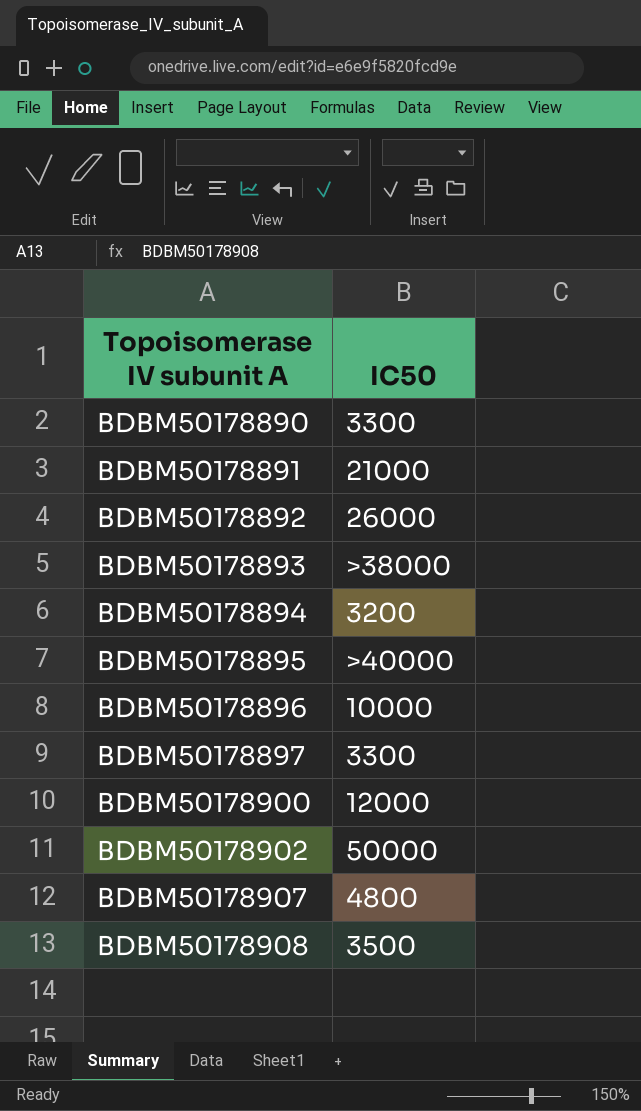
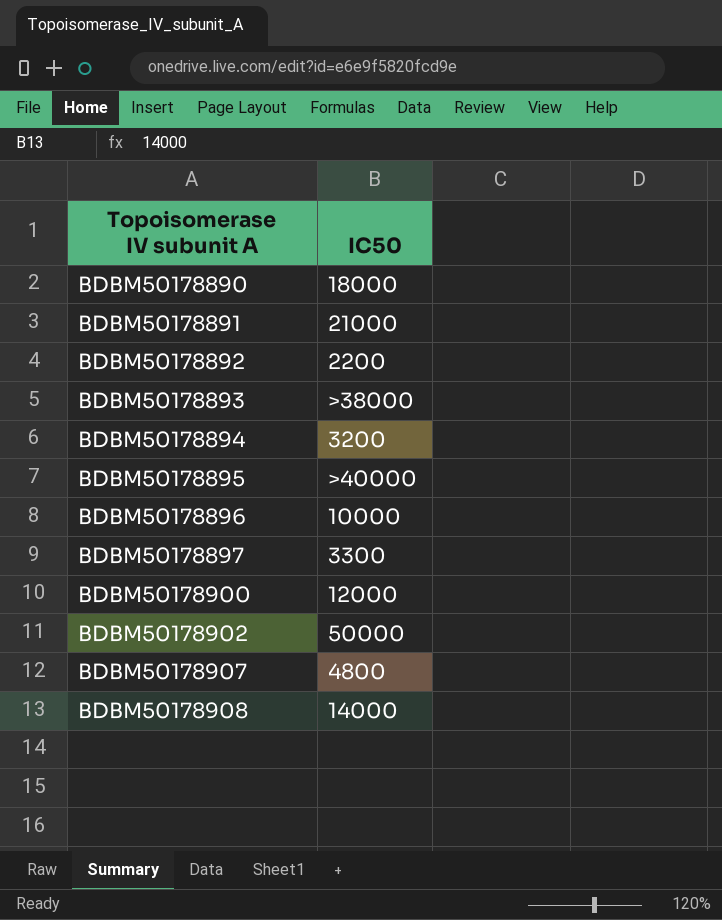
BDBM50178890 | IC50: 3300 -> 18000
BDBM50178892 | IC50: 26000 -> 2200
BDBM50178908 | IC50: 3500 -> 14000

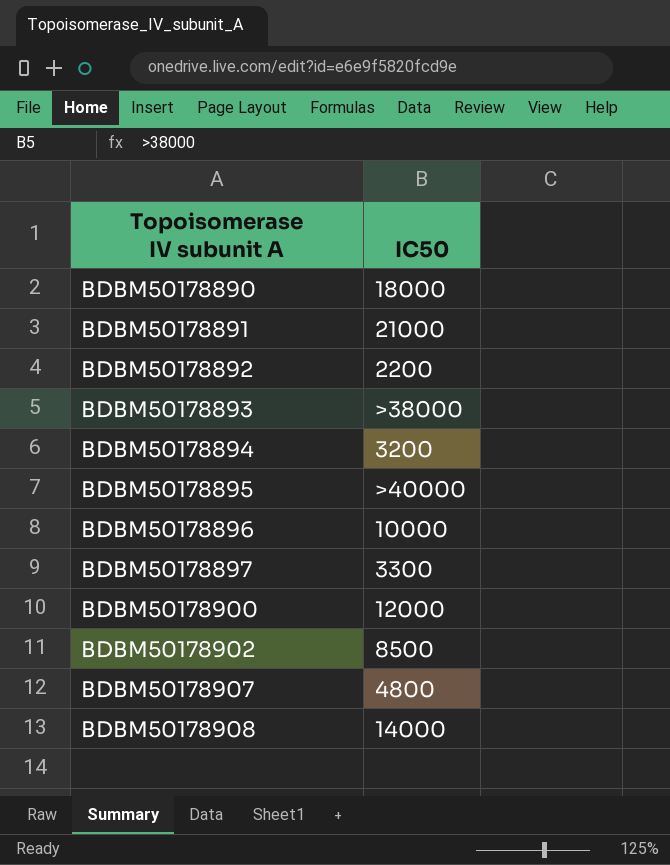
BDBM50178902 | IC50: 50000 -> 8500

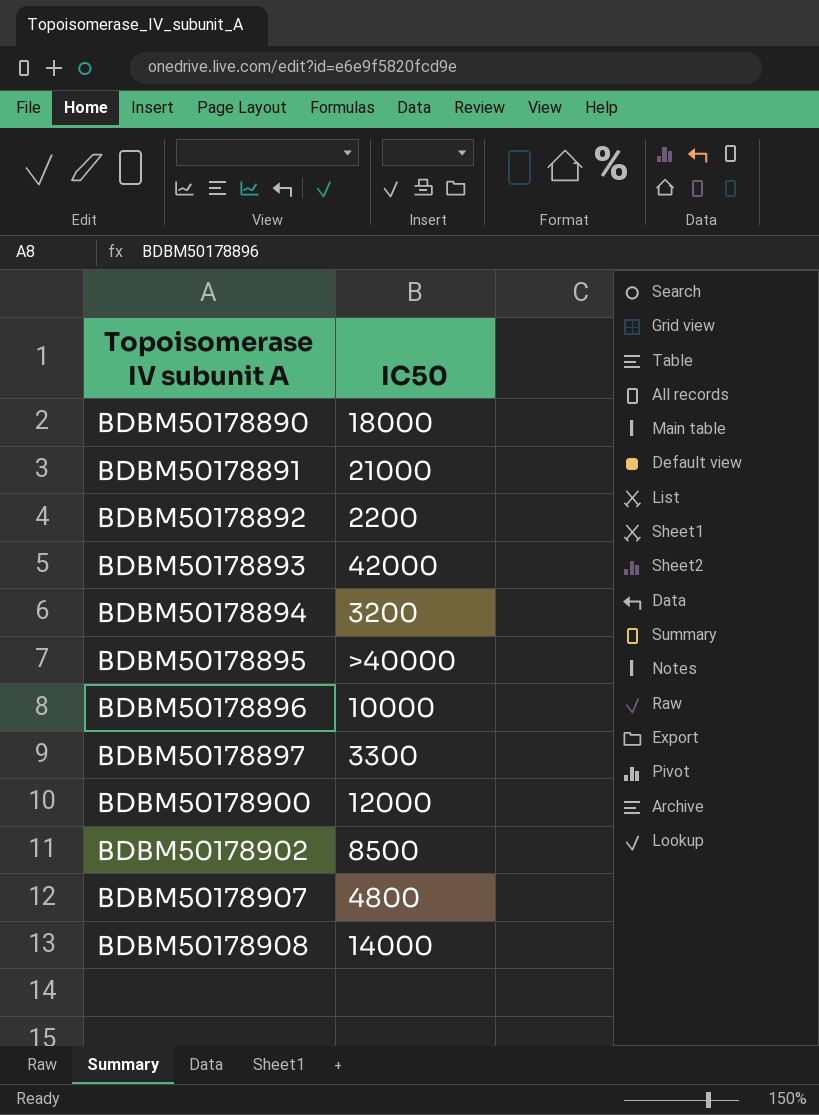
BDBM50178893 | IC50: >38000 -> 42000

